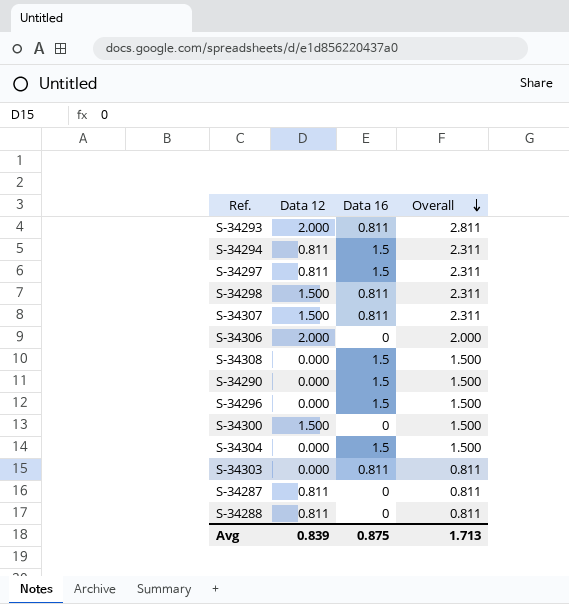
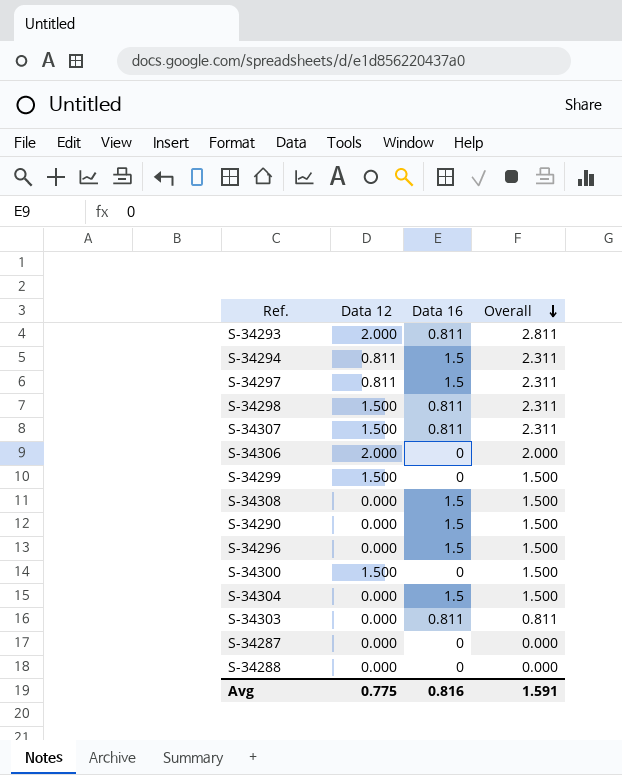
row S-34299: none -> 1.500 | 0 | 1.500
S-34287 | Data 12: 0.811 -> 0.000
S-34287 | Overall: 0.811 -> 0.000
S-34288 | Data 12: 0.811 -> 0.000
S-34288 | Overall: 0.811 -> 0.000
Avg | Data 12: 0.839 -> 0.775
Avg | Data 16: 0.875 -> 0.816
Avg | Overall: 1.713 -> 1.591

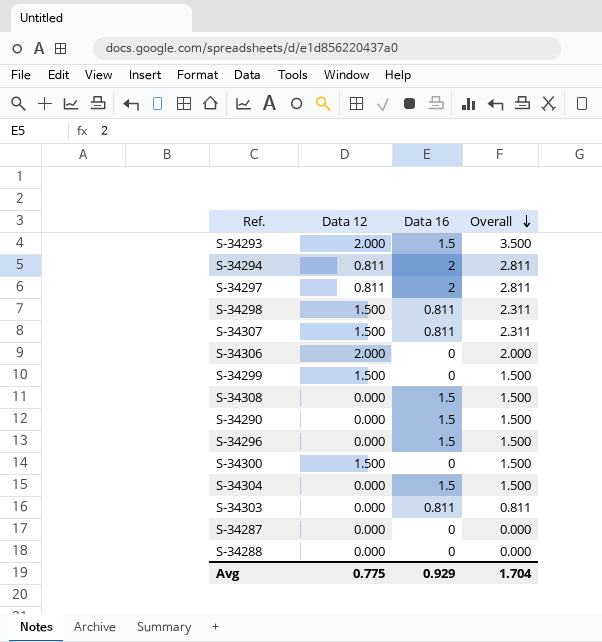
S-34293 | Data 16: 0.811 -> 1.5
S-34293 | Overall: 2.811 -> 3.500
S-34294 | Data 16: 1.5 -> 2
S-34294 | Overall: 2.311 -> 2.811
S-34297 | Data 16: 1.5 -> 2
S-34297 | Overall: 2.311 -> 2.811
Avg | Data 16: 0.816 -> 0.929
Avg | Overall: 1.591 -> 1.704

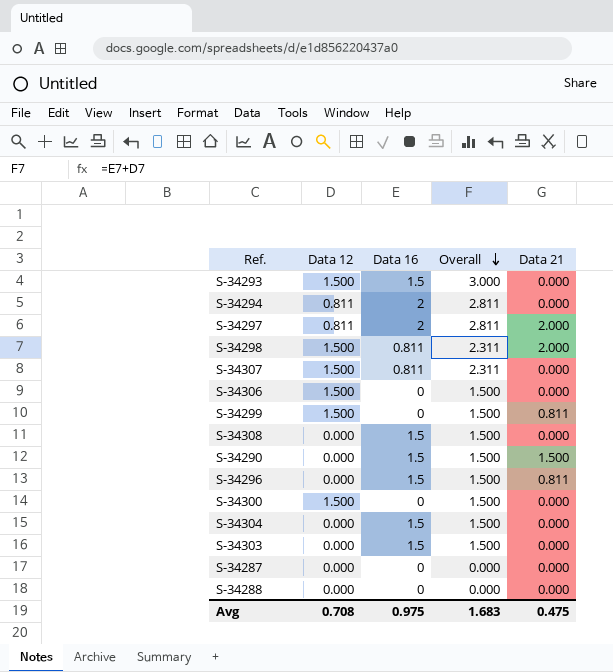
column Data 21 | position: none -> 5
S-34293 | Data 12: 2.000 -> 1.500
S-34293 | Overall: 3.500 -> 3.000
S-34306 | Data 12: 2.000 -> 1.500
S-34306 | Overall: 2.000 -> 1.500
S-34303 | Data 16: 0.811 -> 1.5
S-34303 | Overall: 0.811 -> 1.500
Avg | Data 12: 0.775 -> 0.708
Avg | Data 16: 0.929 -> 0.975
Avg | Overall: 1.704 -> 1.683

